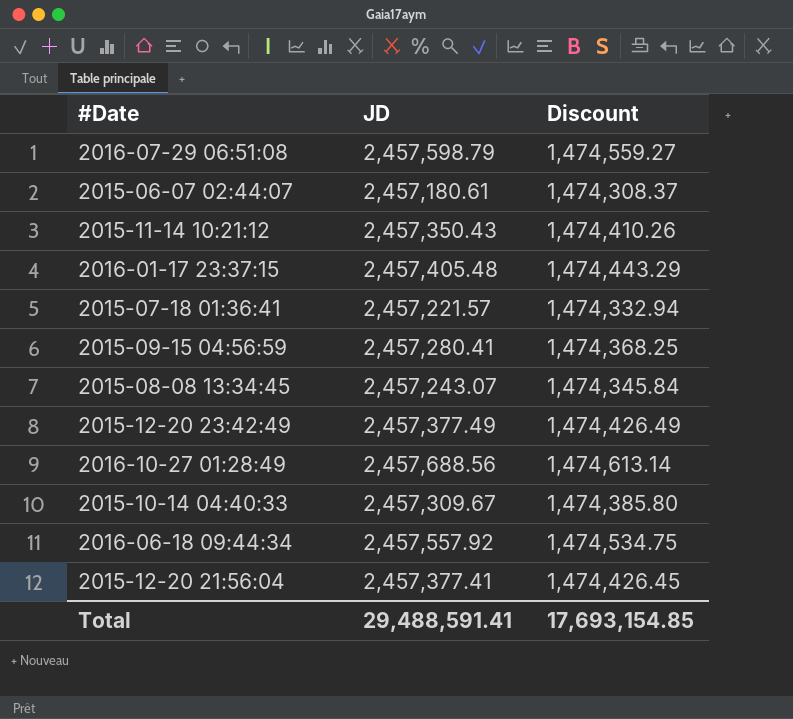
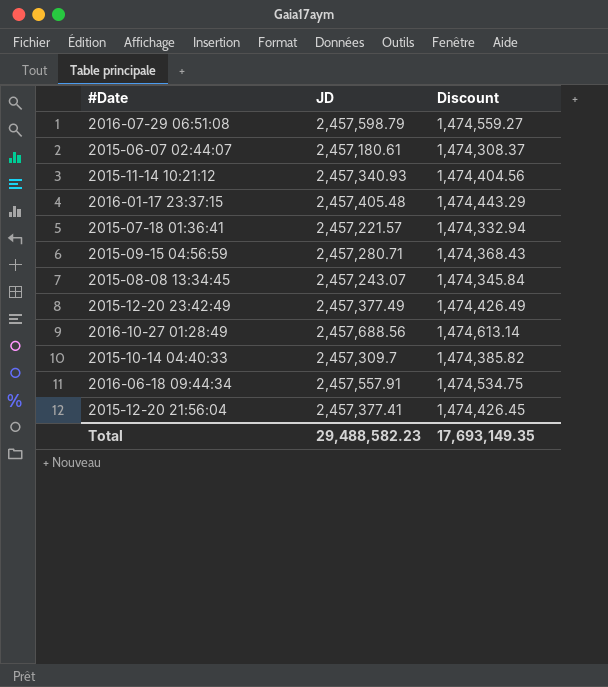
2015-11-14 10:21:12 | JD: 2,457,350.43 -> 2,457,340.93
2015-11-14 10:21:12 | Discount: 1,474,410.26 -> 1,474,404.56
2015-09-15 04:56:59 | JD: 2,457,280.41 -> 2,457,280.71
2015-09-15 04:56:59 | Discount: 1,474,368.25 -> 1,474,368.43
2015-10-14 04:40:33 | JD: 2,457,309.67 -> 2,457,309.7
2015-10-14 04:40:33 | Discount: 1,474,385.80 -> 1,474,385.82
2016-06-18 09:44:34 | JD: 2,457,557.92 -> 2,457,557.91
Total | JD: 29,488,591.41 -> 29,488,582.23
Total | Discount: 17,693,154.85 -> 17,693,149.35

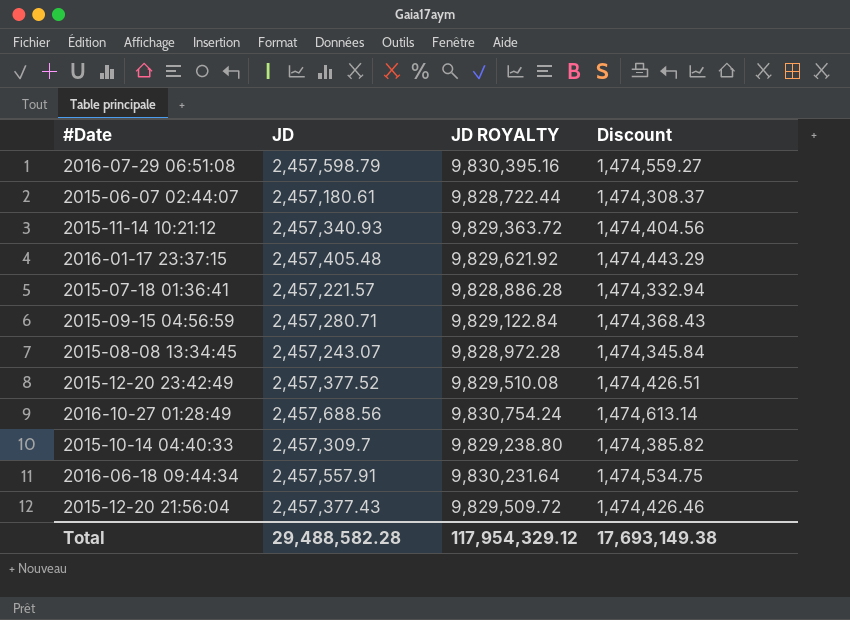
column JD ROYALTY | formula: none -> [JD] * 4
2015-12-20 23:42:49 | JD: 2,457,377.49 -> 2,457,377.52
2015-12-20 23:42:49 | Discount: 1,474,426.49 -> 1,474,426.51
2015-12-20 21:56:04 | JD: 2,457,377.41 -> 2,457,377.43
2015-12-20 21:56:04 | Discount: 1,474,426.45 -> 1,474,426.46
Total | JD: 29,488,582.23 -> 29,488,582.28
Total | Discount: 17,693,149.35 -> 17,693,149.38

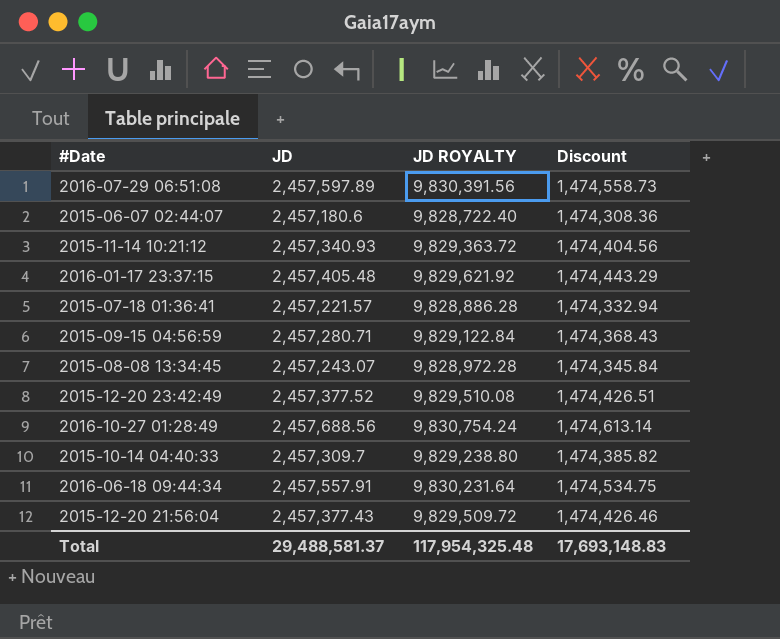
2016-07-29 06:51:08 | JD: 2,457,598.79 -> 2,457,597.89
2016-07-29 06:51:08 | JD ROYALTY: 9,830,395.16 -> 9,830,391.56
2016-07-29 06:51:08 | Discount: 1,474,559.27 -> 1,474,558.73
2015-06-07 02:44:07 | JD: 2,457,180.61 -> 2,457,180.6
2015-06-07 02:44:07 | JD ROYALTY: 9,828,722.44 -> 9,828,722.40
2015-06-07 02:44:07 | Discount: 1,474,308.37 -> 1,474,308.36
Total | JD: 29,488,582.28 -> 29,488,581.37
Total | JD ROYALTY: 117,954,329.12 -> 117,954,325.48
Total | Discount: 17,693,149.38 -> 17,693,148.83

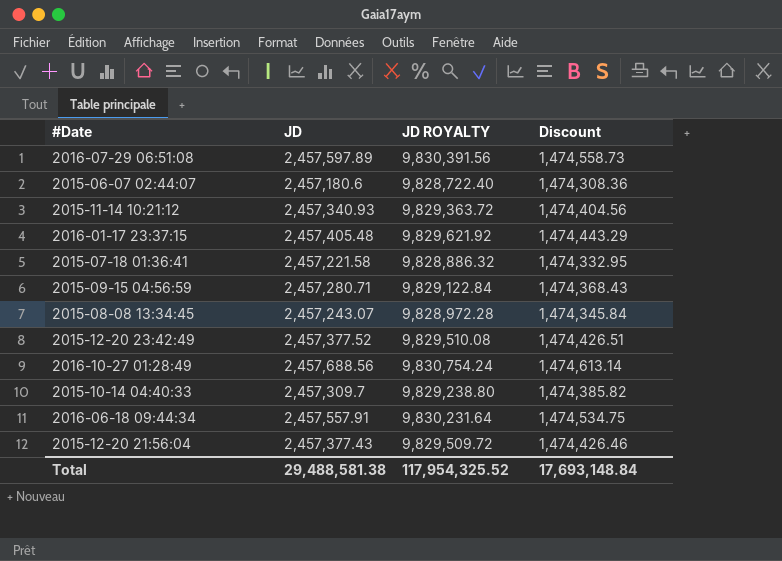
2015-07-18 01:36:41 | JD: 2,457,221.57 -> 2,457,221.58
2015-07-18 01:36:41 | JD ROYALTY: 9,828,886.28 -> 9,828,886.32
2015-07-18 01:36:41 | Discount: 1,474,332.94 -> 1,474,332.95
Total | JD: 29,488,581.37 -> 29,488,581.38
Total | JD ROYALTY: 117,954,325.48 -> 117,954,325.52
Total | Discount: 17,693,148.83 -> 17,693,148.84

